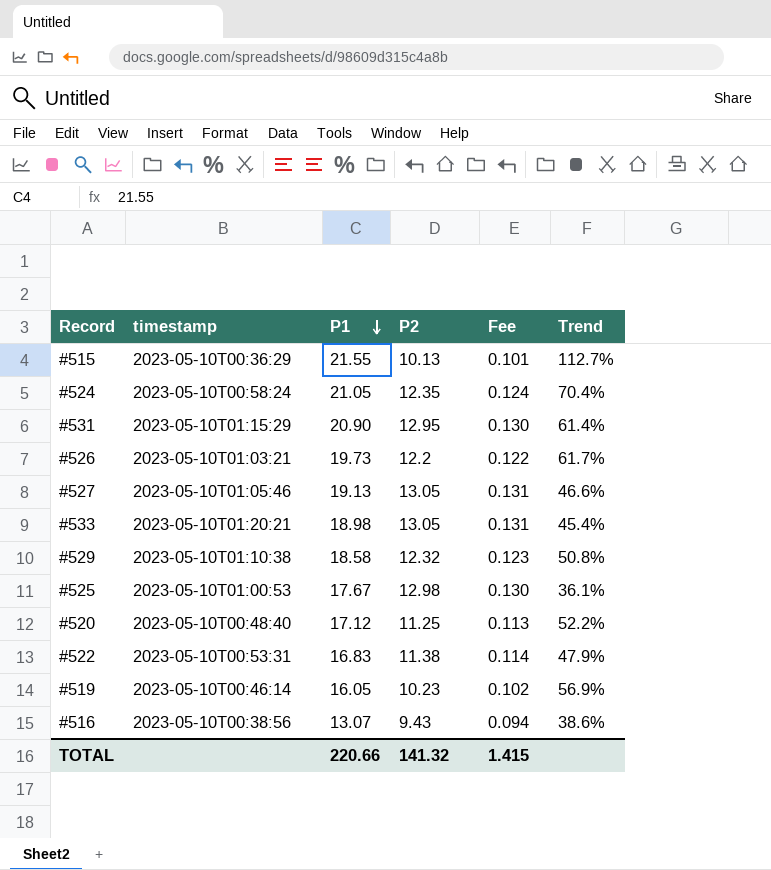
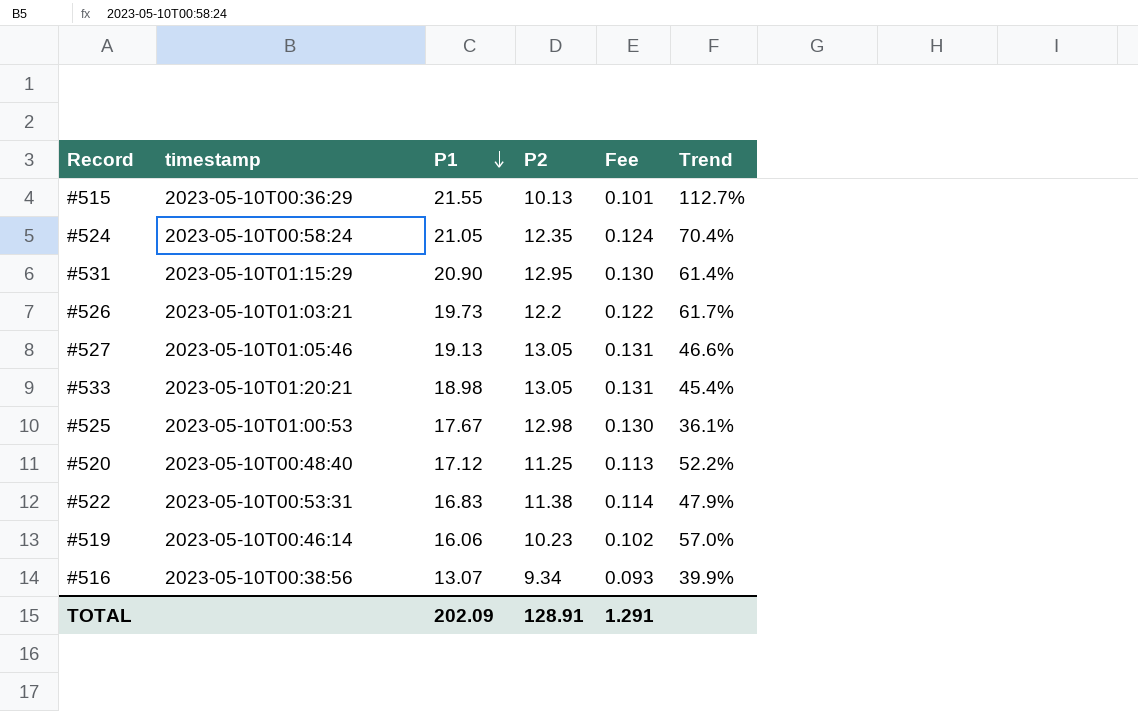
row #529: 2023-05-10T01:10:38 | 18.58 | 12.32 | 0.123 | 50.8% -> none
#519 | P1: 16.05 -> 16.06
#519 | Trend: 56.9% -> 57.0%
#516 | P2: 9.43 -> 9.34
#516 | Fee: 0.094 -> 0.093
#516 | Trend: 38.6% -> 39.9%
TOTAL | P1: 220.66 -> 202.09
TOTAL | P2: 141.32 -> 128.91
TOTAL | Fee: 1.415 -> 1.291

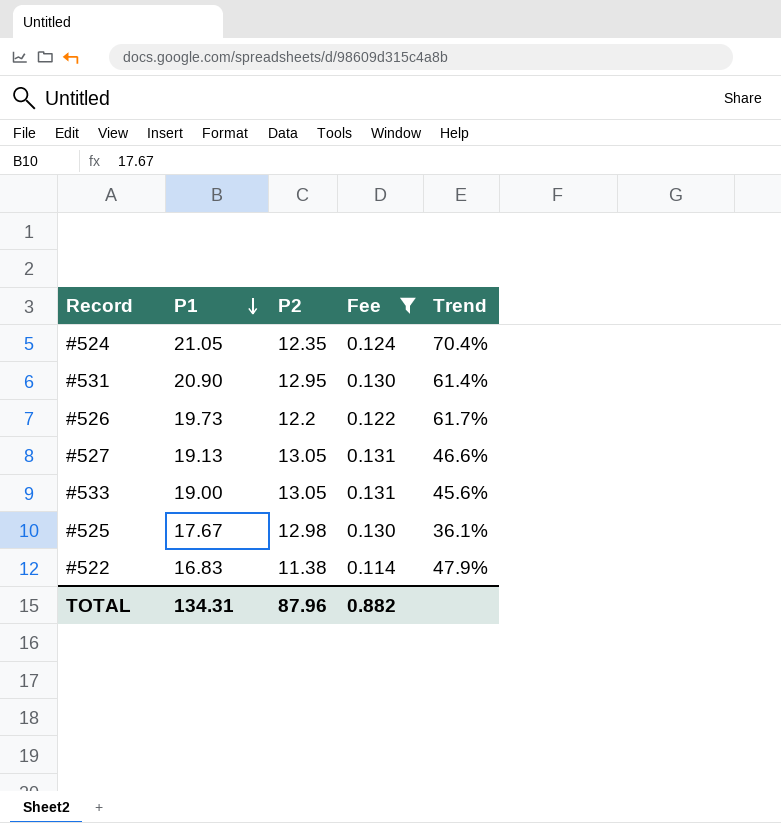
filter: none -> Fee >= 0.114
column timestamp | position: 2 -> none
#533 | P1: 18.98 -> 19.00
#533 | Trend: 45.4% -> 45.6%
TOTAL | P1: 202.09 -> 134.31
TOTAL | P2: 128.91 -> 87.96
TOTAL | Fee: 1.291 -> 0.882

